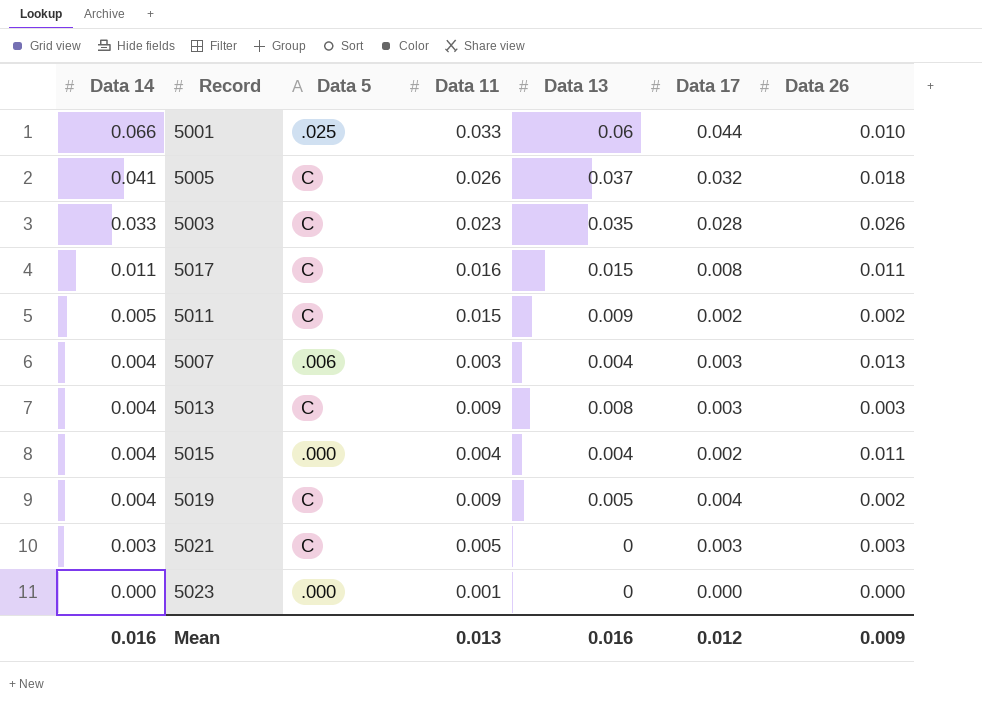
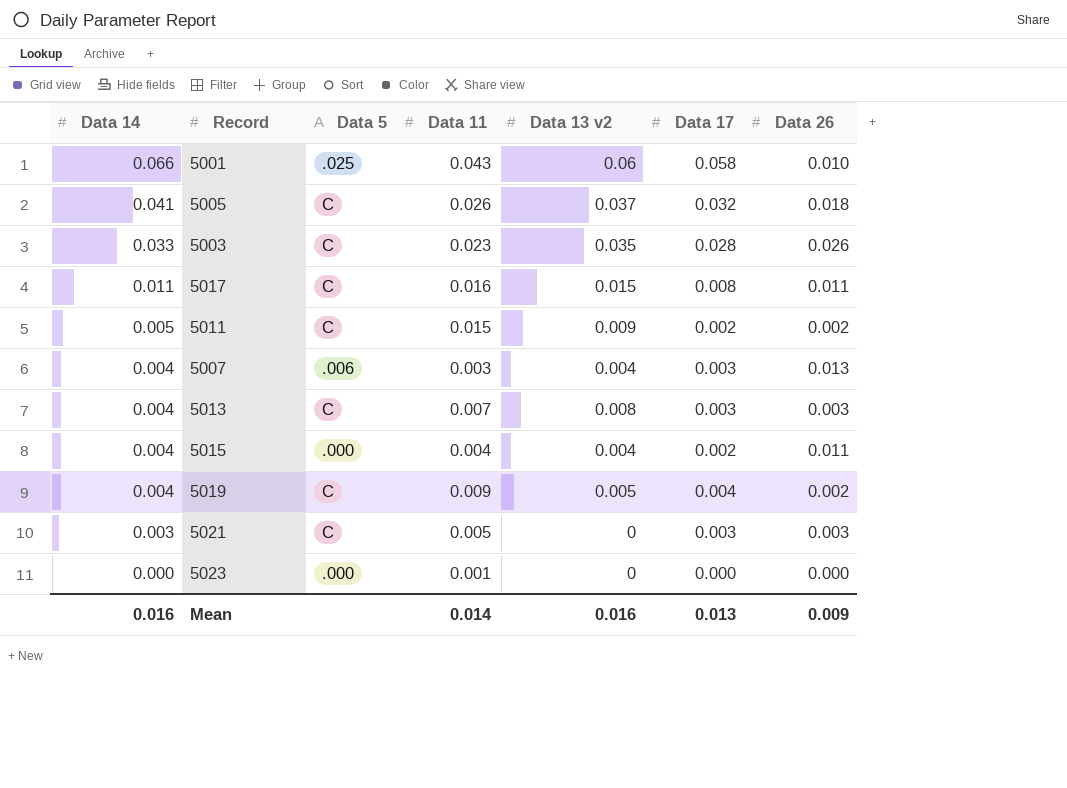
column name: Data 13 -> Data 13 v2
5001 | Data 11: 0.033 -> 0.043
5001 | Data 17: 0.044 -> 0.058
5013 | Data 11: 0.009 -> 0.007
Mean | Data 11: 0.013 -> 0.014
Mean | Data 17: 0.012 -> 0.013

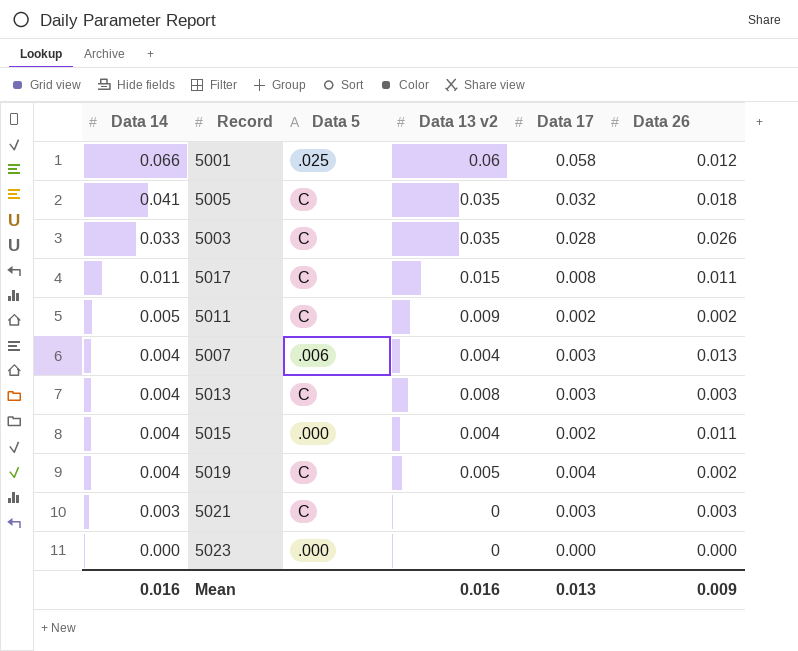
column Data 11 | position: 4 -> none
5001 | Data 26: 0.010 -> 0.012
5005 | Data 13 v2: 0.037 -> 0.035

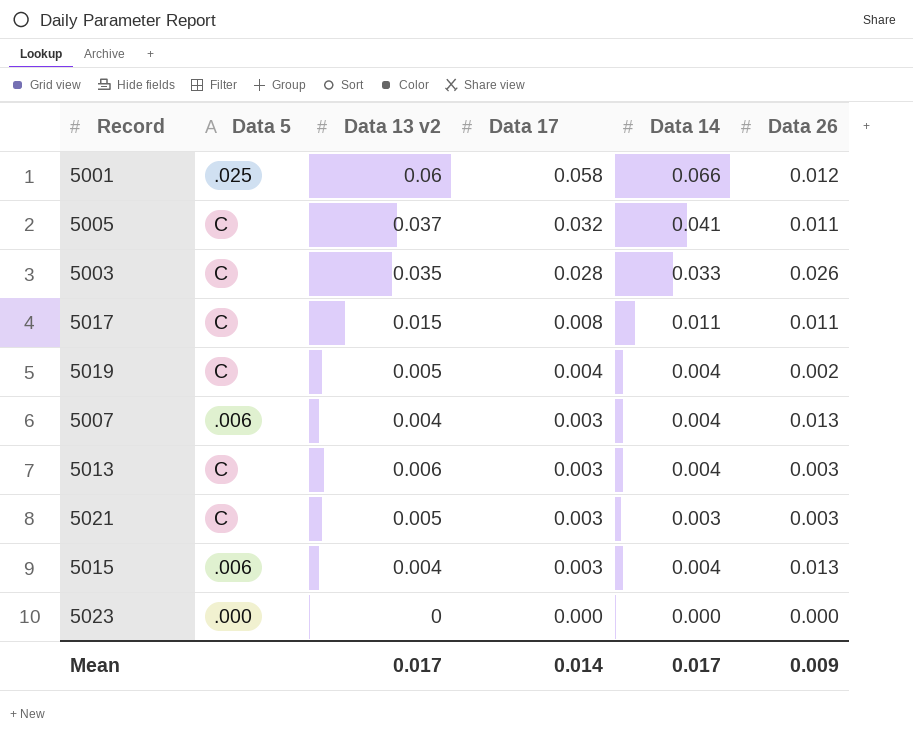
row order: Data 14 descending -> Data 17 descending
column Data 14 | position: 1 -> 5
row 5011: 0.005 | C | 0.009 | 0.002 | 0.002 -> none
5005 | Data 13 v2: 0.035 -> 0.037
5005 | Data 26: 0.018 -> 0.011
5013 | Data 13 v2: 0.008 -> 0.006
5021 | Data 13 v2: 0 -> 0.005
5015 | Data 5: .000 -> .006
5015 | Data 17: 0.002 -> 0.003
5015 | Data 26: 0.011 -> 0.013
Mean | Data 13 v2: 0.016 -> 0.017
Mean | Data 17: 0.013 -> 0.014
Mean | Data 14: 0.016 -> 0.017

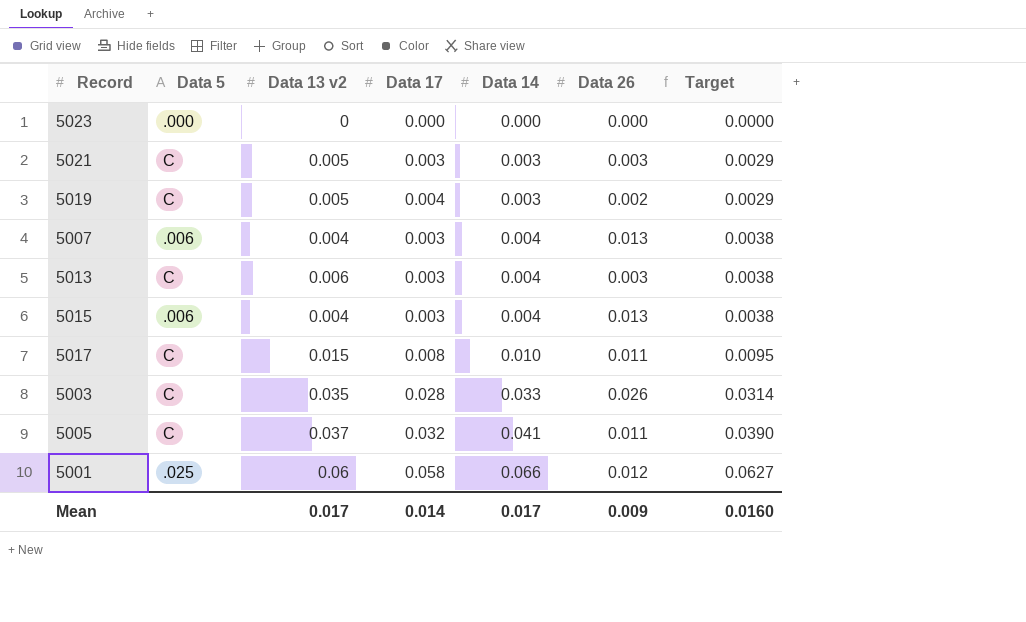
row order: Data 17 descending -> Data 14 ascending
column Target | formula: none -> [Data 14] * 0.95
5019 | Data 14: 0.004 -> 0.003
5017 | Data 14: 0.011 -> 0.010

